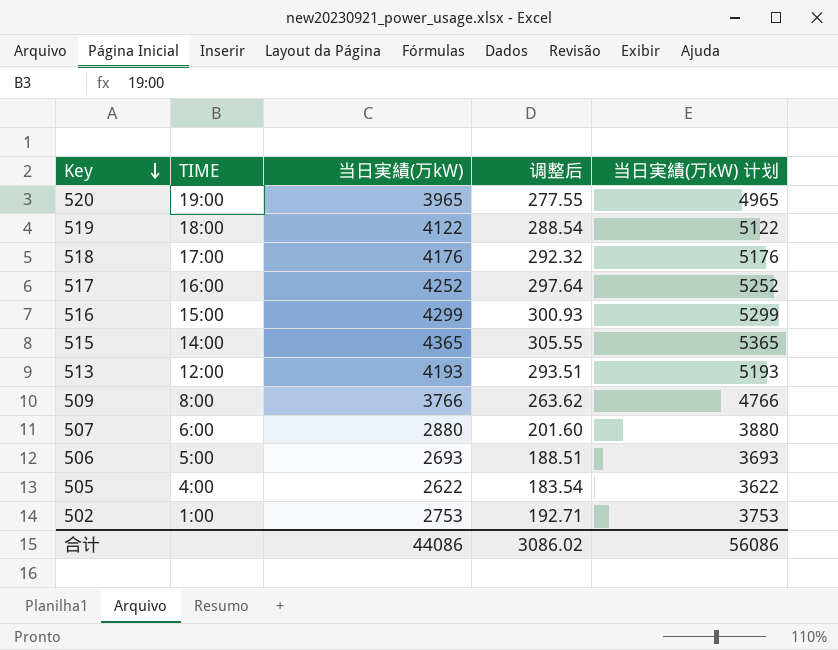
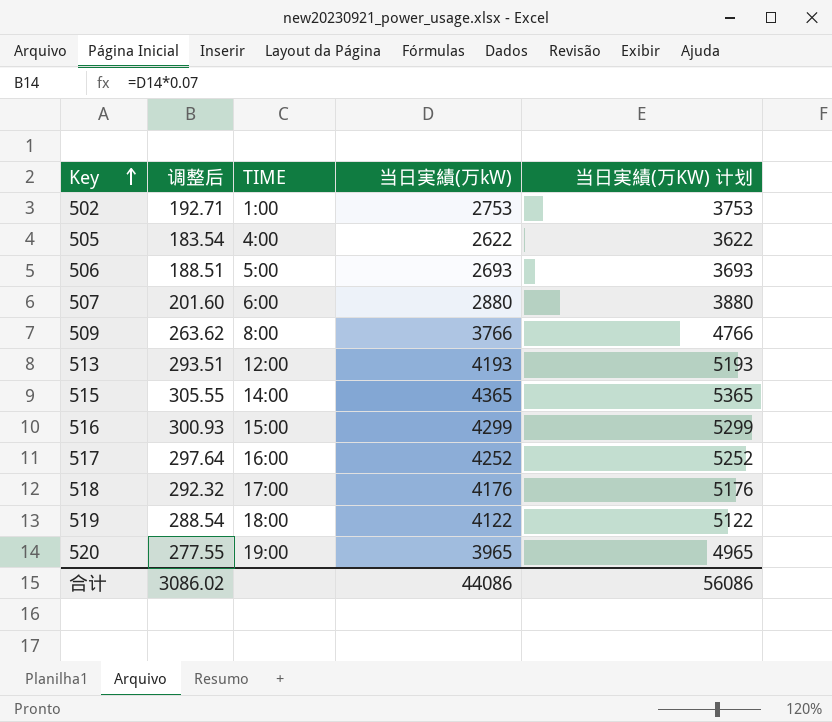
row order: Key descending -> Key ascending
column 调整后 | position: 4 -> 2
column name: 当日実績(万kW) 计划 -> 当日実績(万KW) 计划

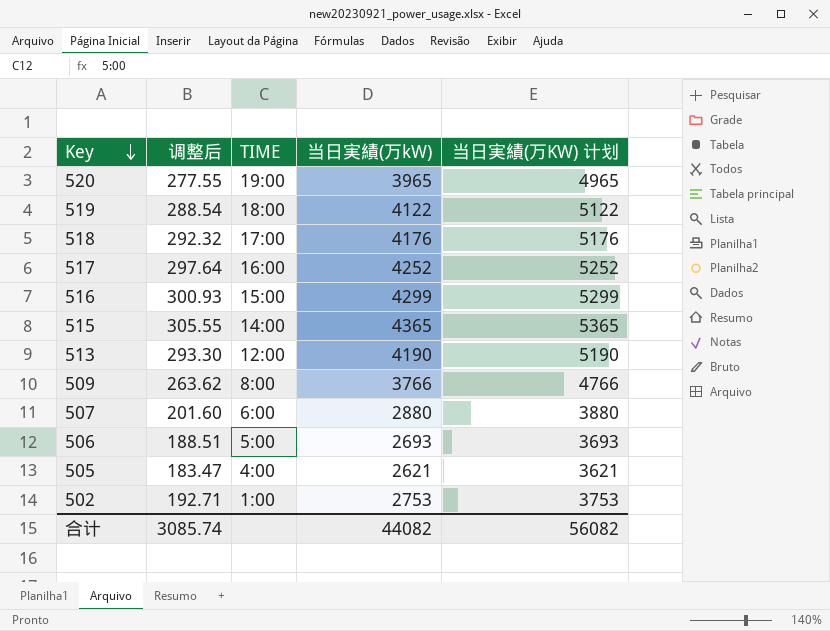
row order: Key ascending -> Key descending
513 | 调整后: 293.51 -> 293.30
513 | 当日実績(万kW): 4193 -> 4190
513 | 当日実績(万KW) 计划: 5193 -> 5190
505 | 调整后: 183.54 -> 183.47
505 | 当日実績(万kW): 2622 -> 2621
505 | 当日実績(万KW) 计划: 3622 -> 3621
合计 | 调整后: 3086.02 -> 3085.74
合计 | 当日実績(万kW): 44086 -> 44082
合计 | 当日実績(万KW) 计划: 56086 -> 56082

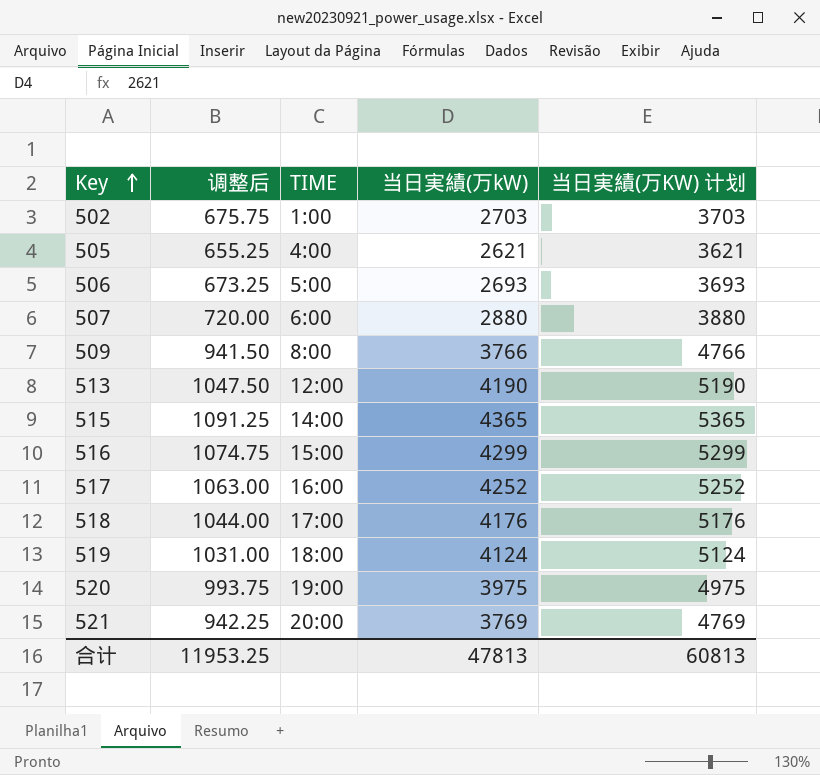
row order: Key descending -> Key ascending
column 调整后 | formula: [当日実績(万kW)] * 0.07 -> [当日実績(万kW)] * 0.25
502 | 当日実績(万kW): 2753 -> 2703
502 | 当日実績(万KW) 计划: 3753 -> 3703
519 | 当日実績(万kW): 4122 -> 4124
519 | 当日実績(万KW) 计划: 5122 -> 5124
520 | 当日実績(万kW): 3965 -> 3975
520 | 当日実績(万KW) 计划: 4965 -> 4975
row 521: none -> 942.25 | 20:00 | 3769 | 4769
合计 | 调整后: 3085.74 -> 11953.25
合计 | 当日実績(万kW): 44082 -> 47813
合计 | 当日実績(万KW) 计划: 56082 -> 60813

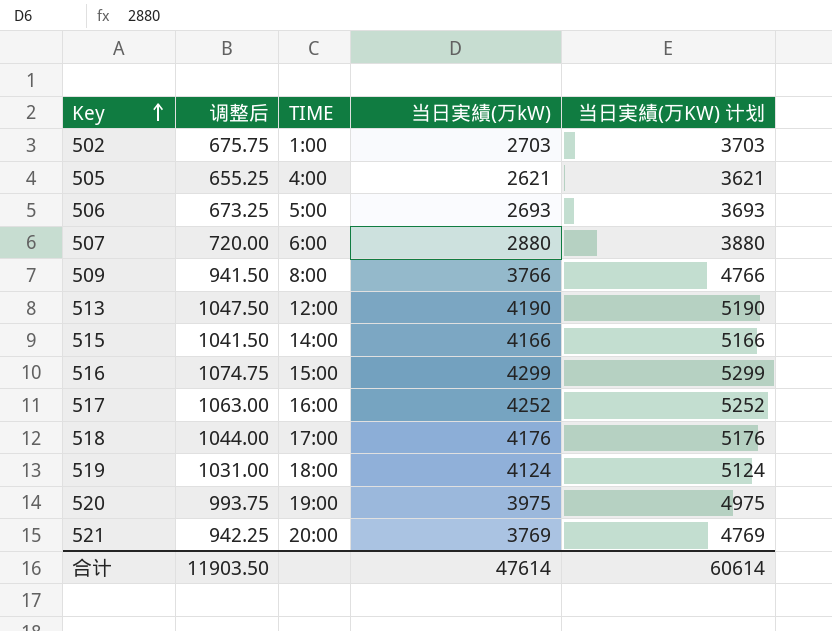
515 | 调整后: 1091.25 -> 1041.50
515 | 当日実績(万kW): 4365 -> 4166
515 | 当日実績(万KW) 计划: 5365 -> 5166
合计 | 调整后: 11953.25 -> 11903.50
合计 | 当日実績(万kW): 47813 -> 47614
合计 | 当日実績(万KW) 计划: 60813 -> 60614

